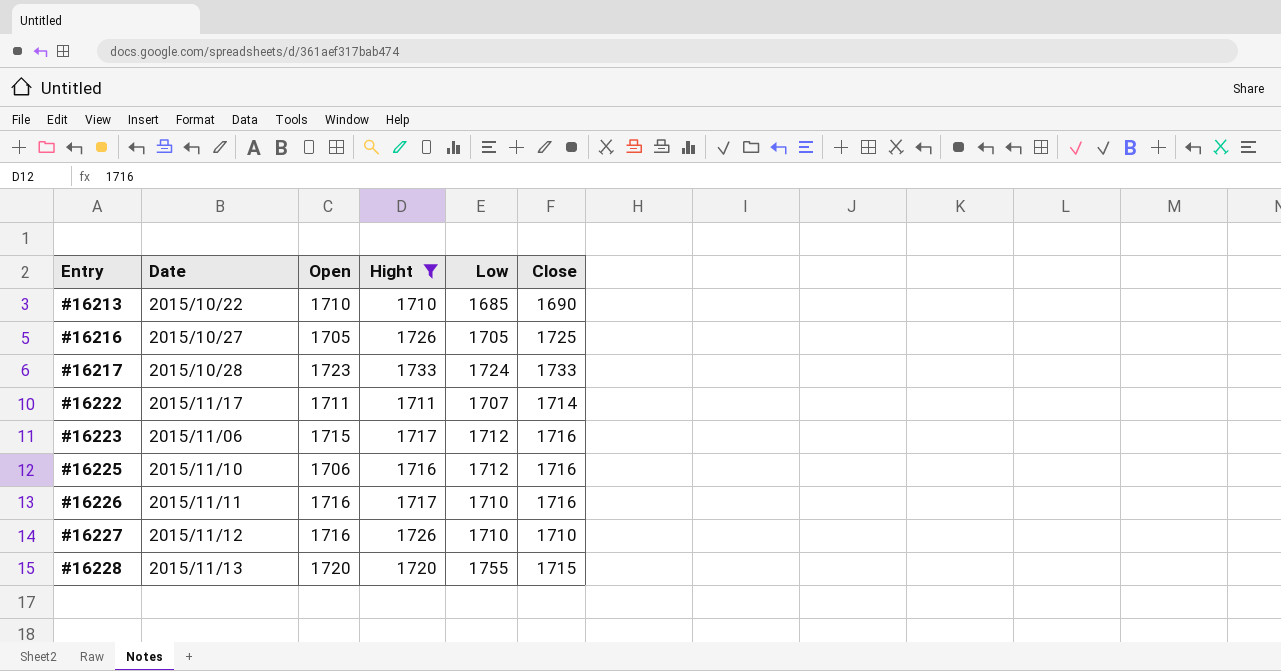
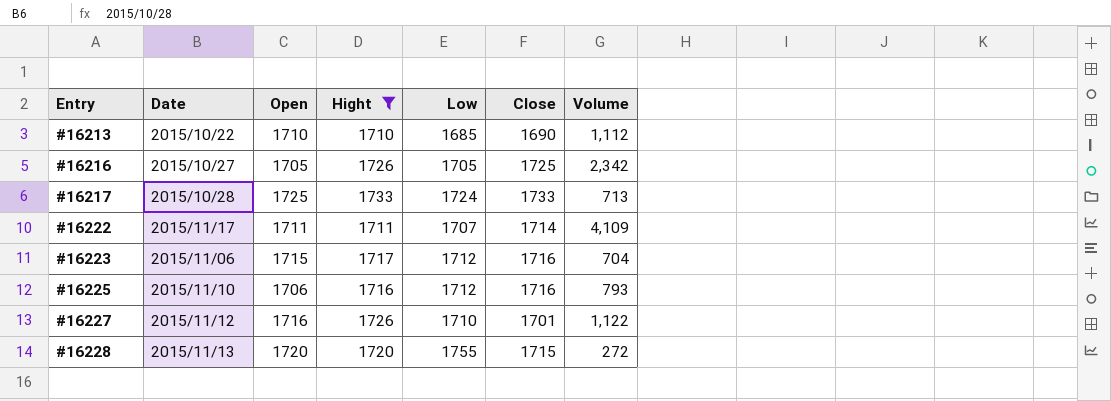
column Volume | position: none -> 7
row #16226: 2015/11/11 | 1716 | 1717 | 1710 | 1716 -> none
#16217 | Open: 1723 -> 1725
#16227 | Close: 1710 -> 1701

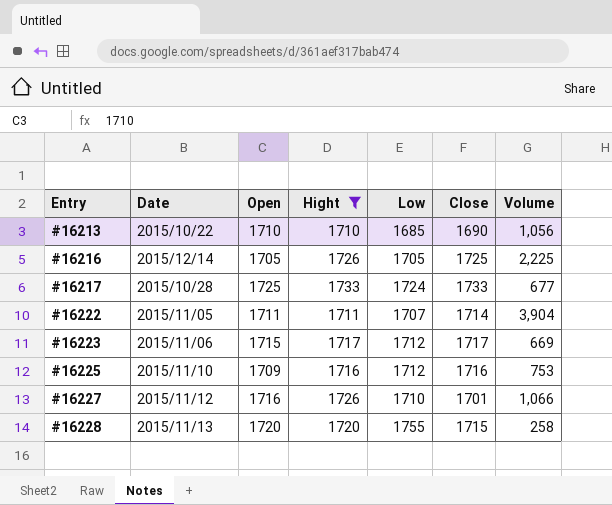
#16213 | Volume: 1,112 -> 1,056
#16216 | Date: 2015/10/27 -> 2015/12/14
#16216 | Volume: 2,342 -> 2,225
#16217 | Volume: 713 -> 677
#16222 | Date: 2015/11/17 -> 2015/11/05
#16222 | Volume: 4,109 -> 3,904
#16223 | Close: 1716 -> 1717
#16223 | Volume: 704 -> 669
#16225 | Open: 1706 -> 1709
#16225 | Volume: 793 -> 753
#16227 | Volume: 1,122 -> 1,066
#16228 | Volume: 272 -> 258

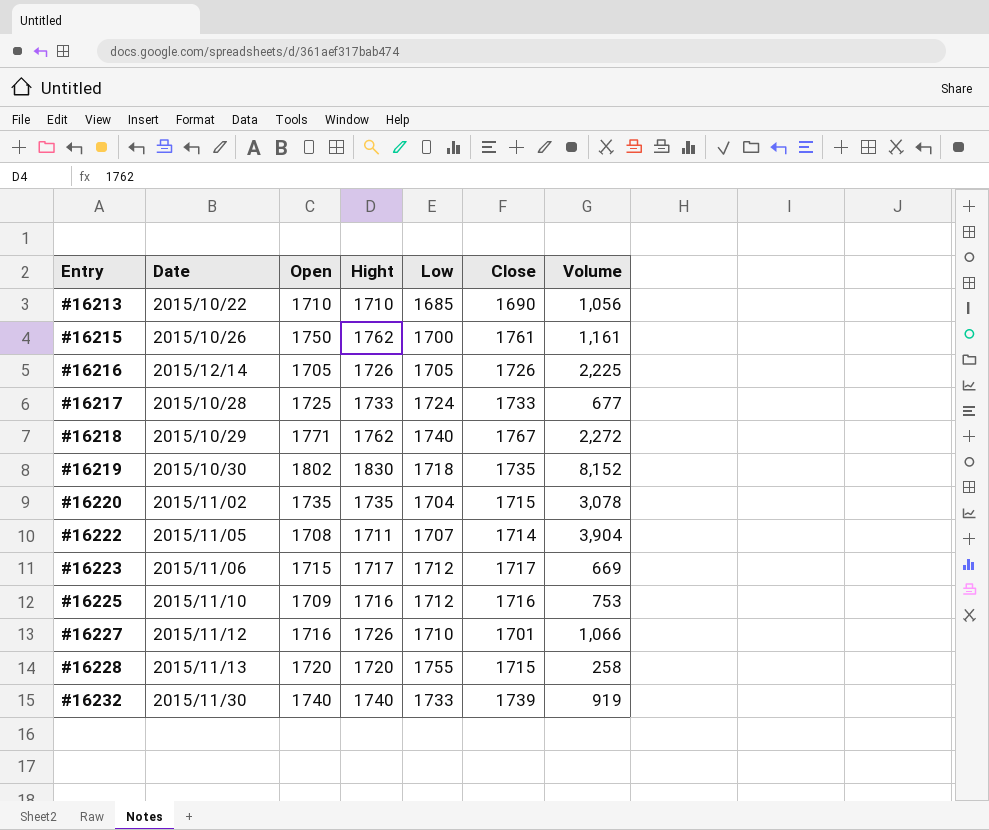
filter: Hight <= 1733 -> none
#16216 | Close: 1725 -> 1726
#16222 | Open: 1711 -> 1708

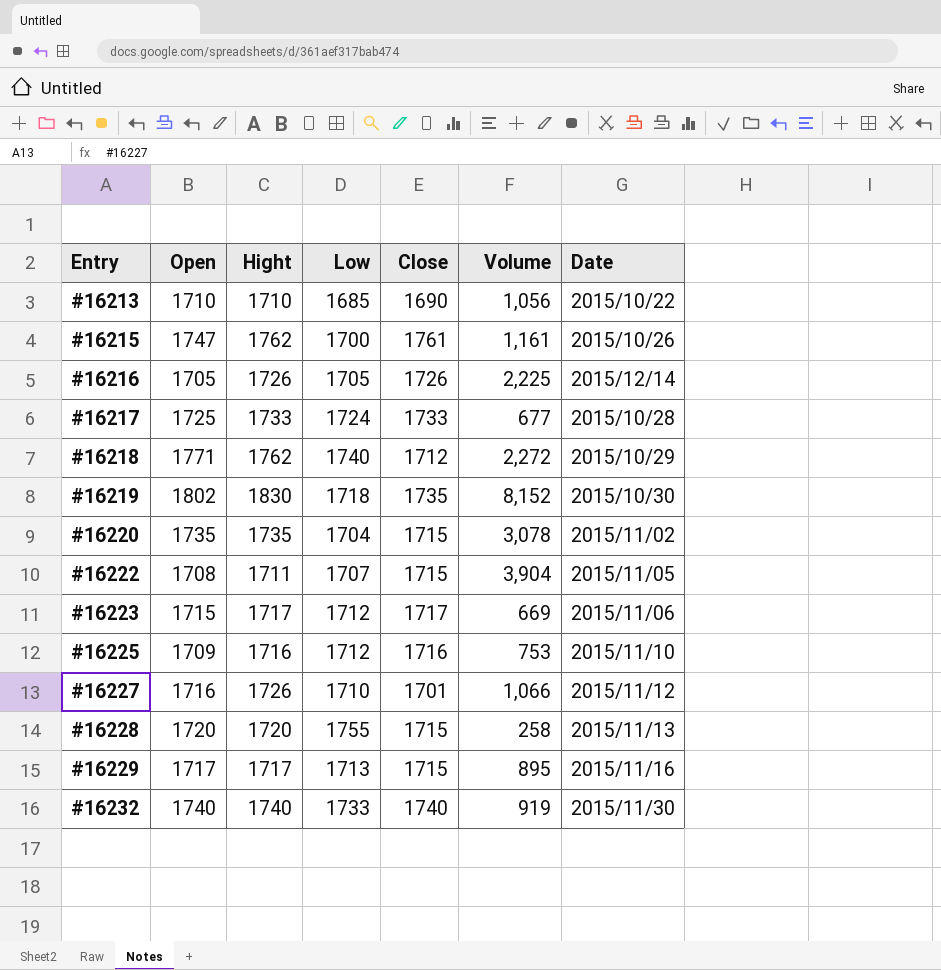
column Date | position: 2 -> 7
#16215 | Open: 1750 -> 1747
#16218 | Close: 1767 -> 1712
#16222 | Close: 1714 -> 1715
row #16229: none -> 1717 | 1717 | 1713 | 1715 | 895 | 2015/11/16
#16232 | Close: 1739 -> 1740

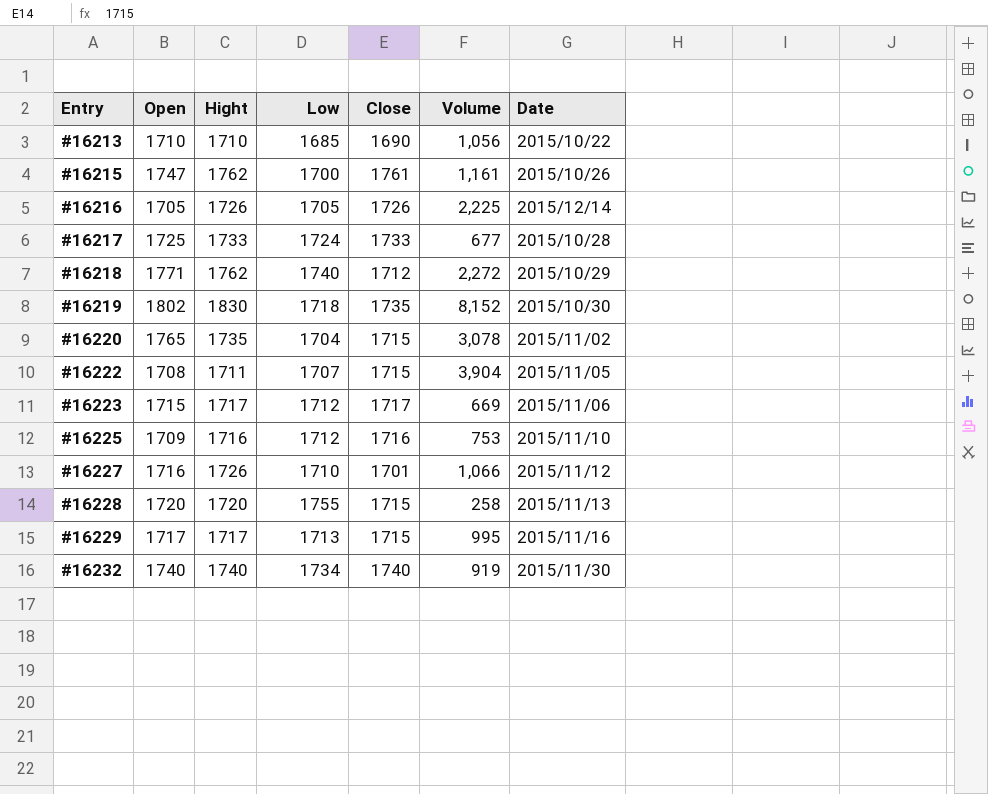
#16220 | Open: 1735 -> 1765
#16229 | Volume: 895 -> 995
#16232 | Low: 1733 -> 1734

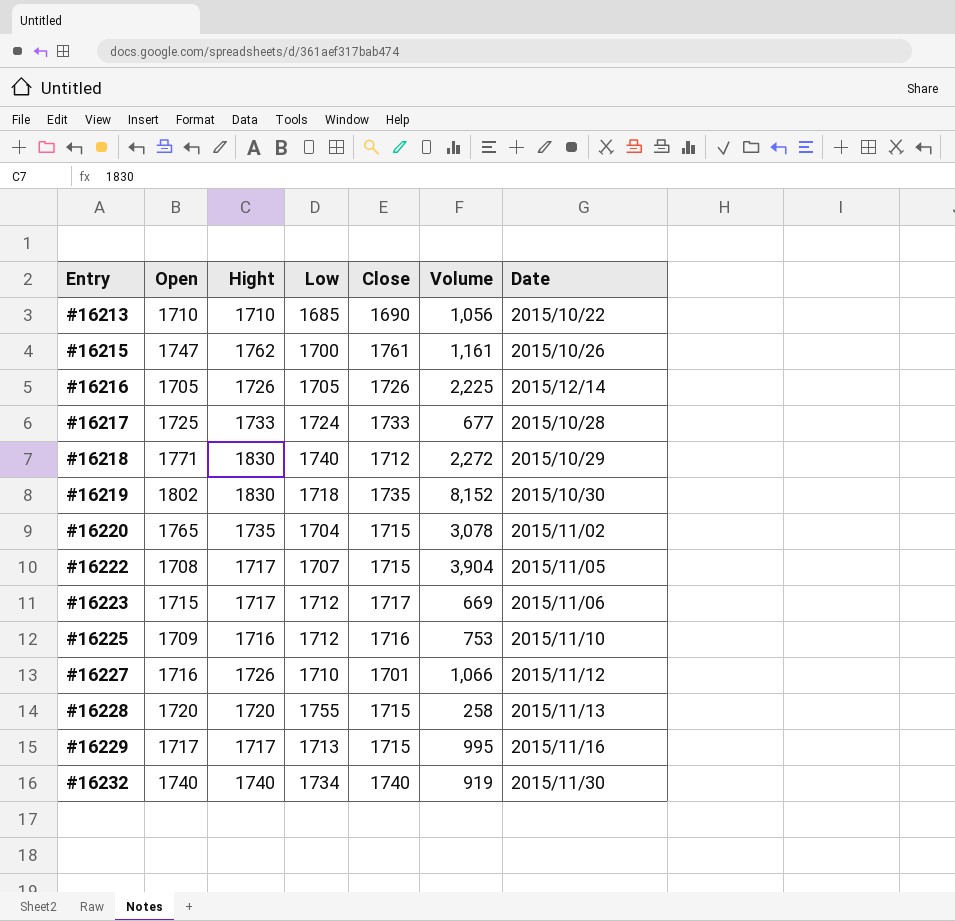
#16218 | Hight: 1762 -> 1830
#16222 | Hight: 1711 -> 1717

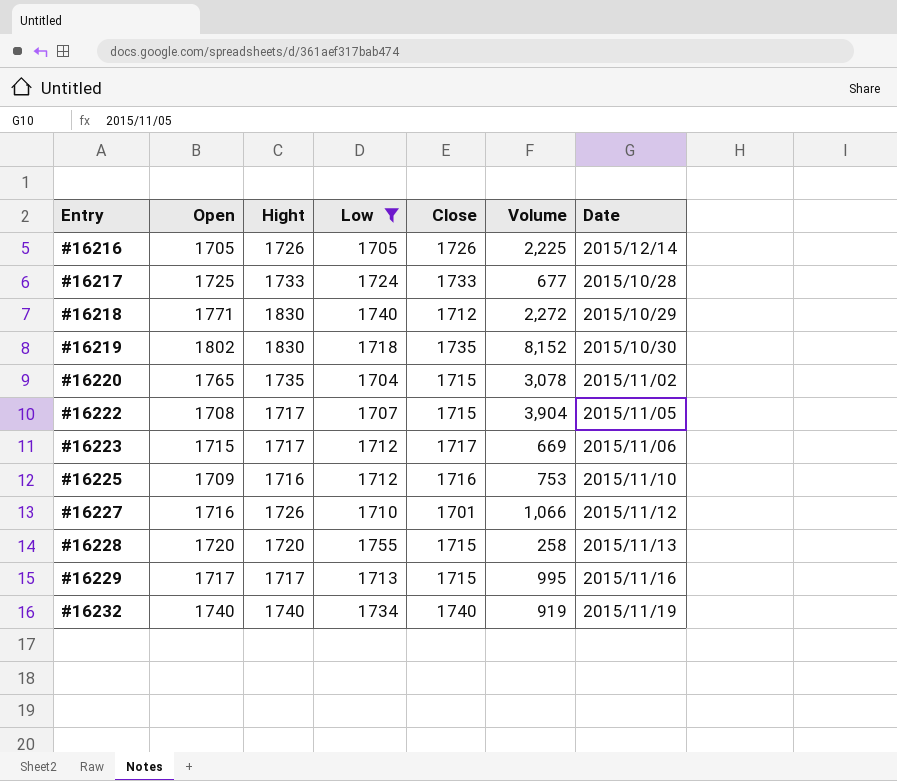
filter: none -> Low >= 1704
#16232 | Date: 2015/11/30 -> 2015/11/19

